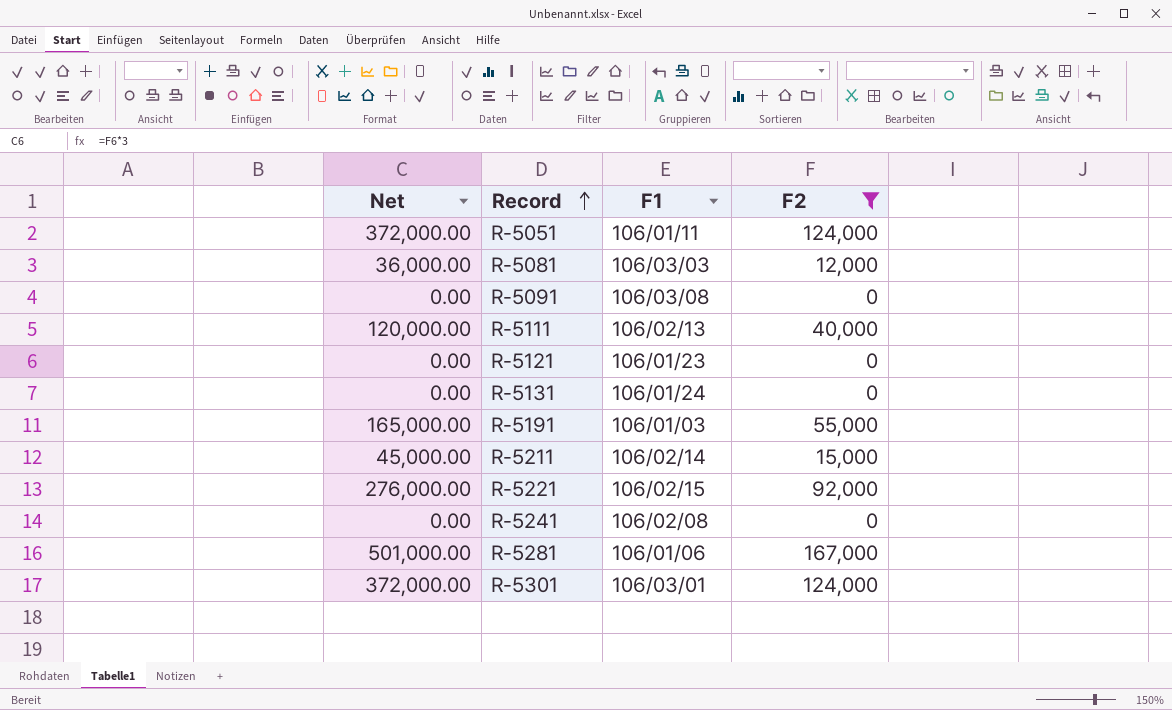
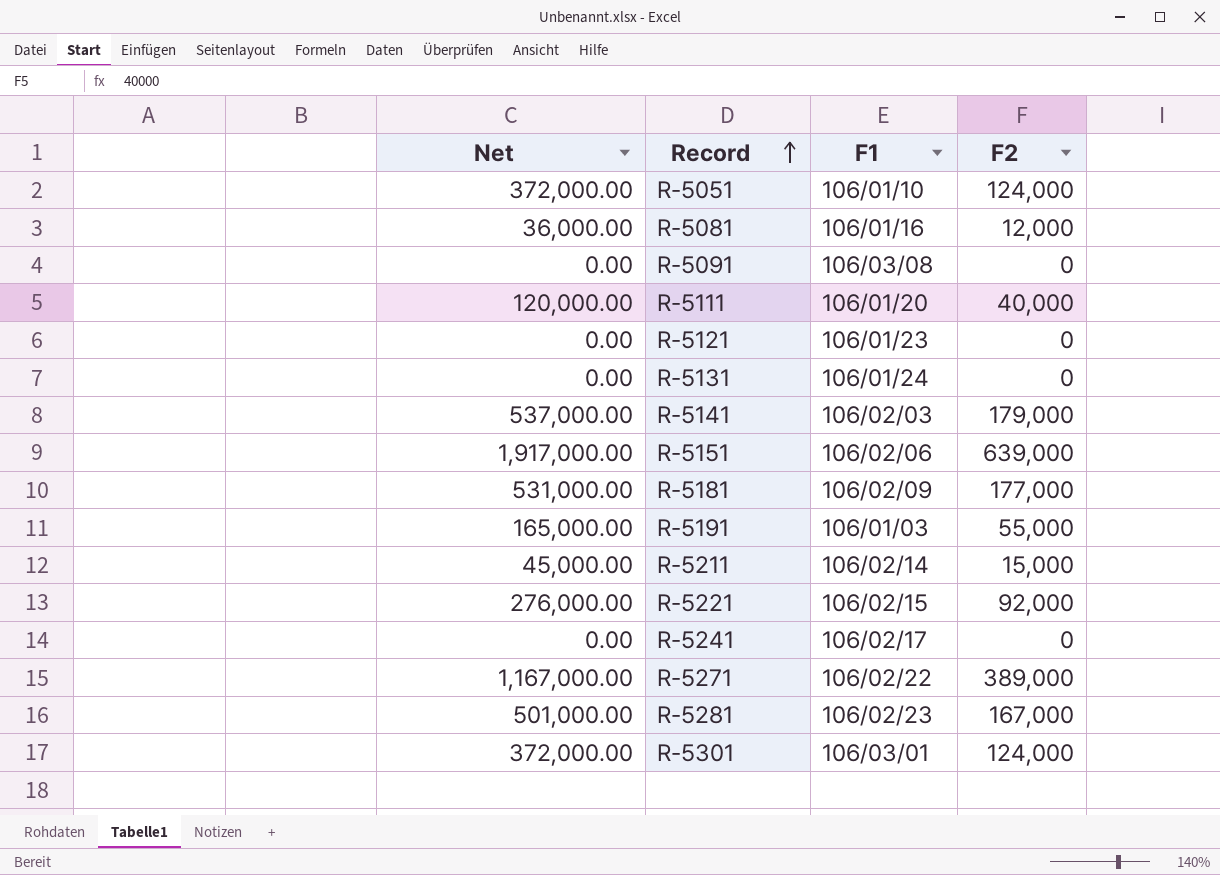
filter: F2 <= 167,000 -> none
R-5051 | F1: 106/01/11 -> 106/01/10
R-5081 | F1: 106/03/03 -> 106/01/16
R-5111 | F1: 106/02/13 -> 106/01/20
R-5241 | F1: 106/02/08 -> 106/02/17
R-5281 | F1: 106/01/06 -> 106/02/23

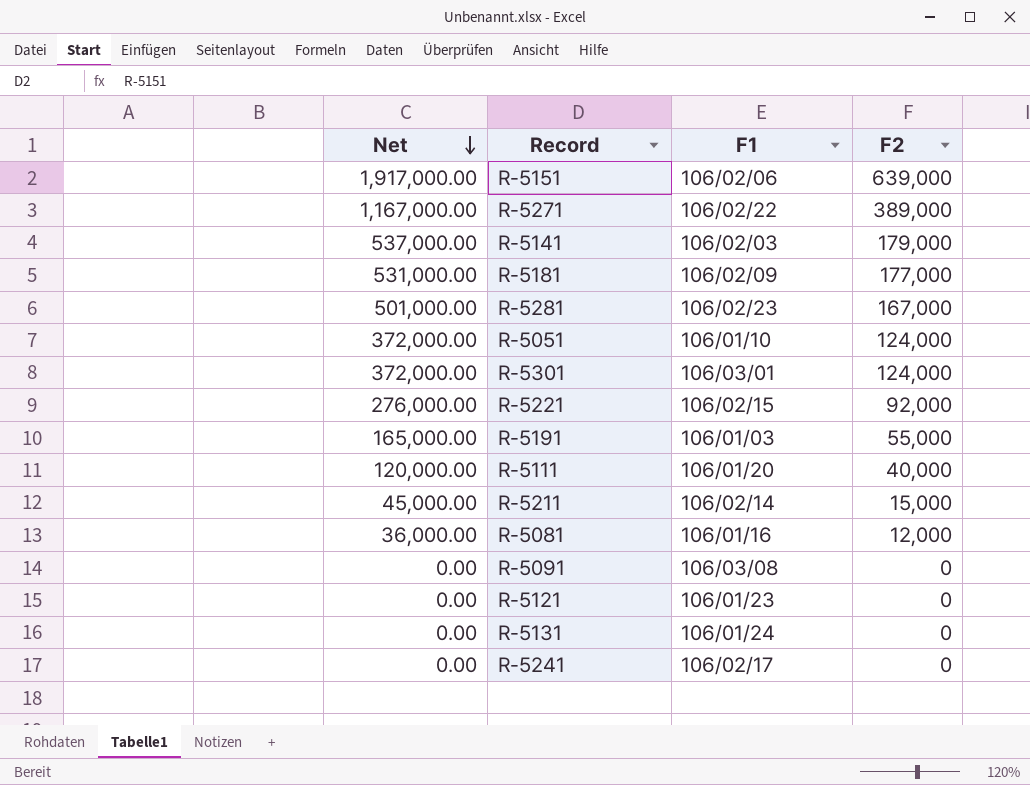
row order: Record ascending -> Net descending

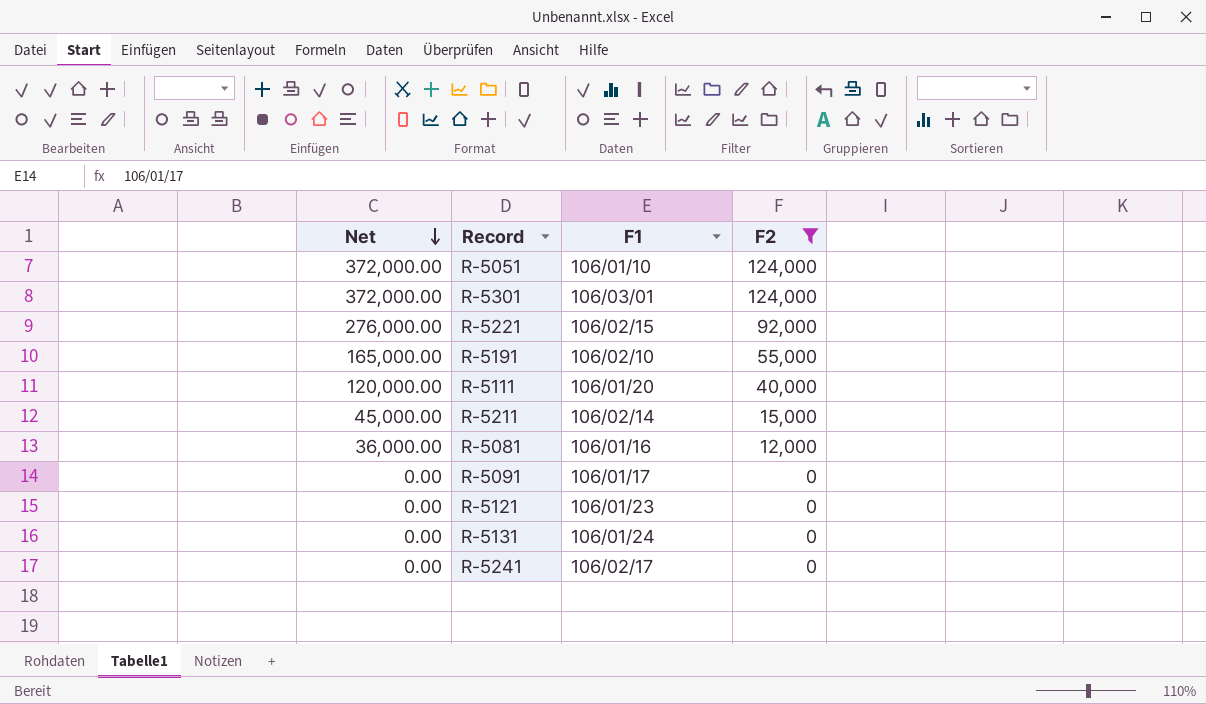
filter: none -> F2 <= 124,000
R-5191 | F1: 106/01/03 -> 106/02/10
R-5091 | F1: 106/03/08 -> 106/01/17

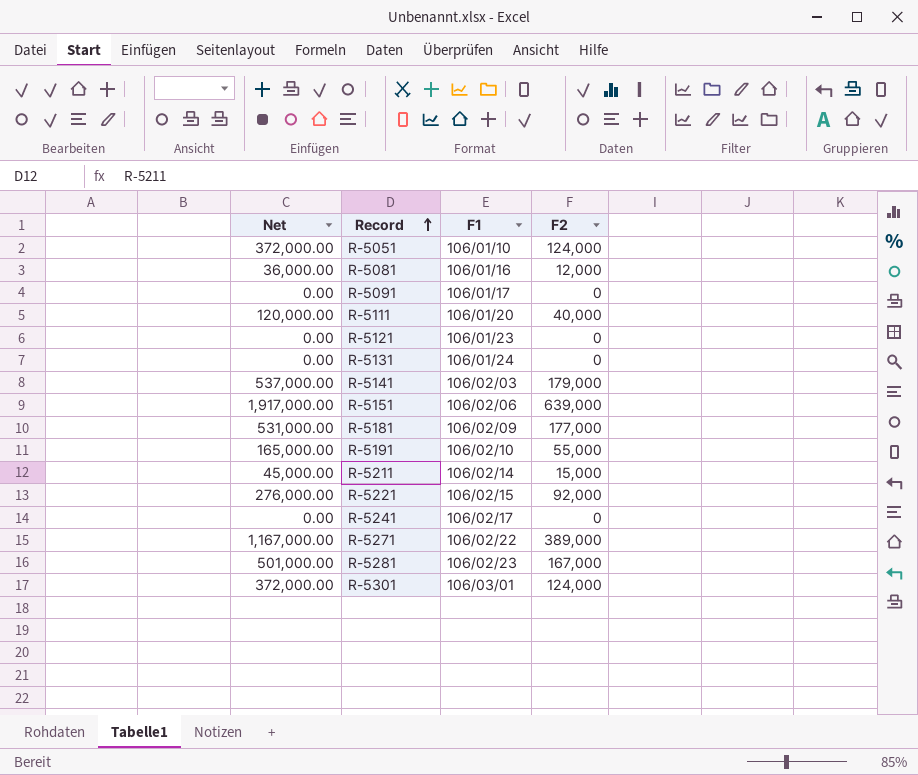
filter: F2 <= 124,000 -> none
row order: Net descending -> Record ascending

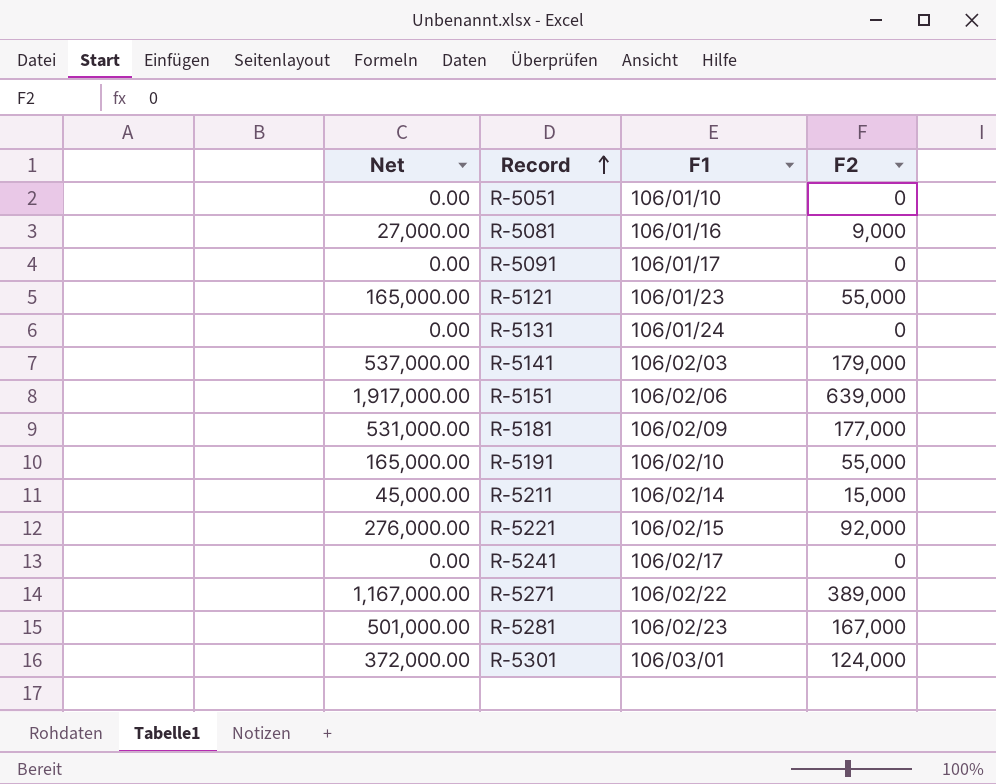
row R-5111: 120,000.00 | 106/01/20 | 40,000 -> none
R-5051 | Net: 372,000.00 -> 0.00
R-5051 | F2: 124,000 -> 0
R-5081 | Net: 36,000.00 -> 27,000.00
R-5081 | F2: 12,000 -> 9,000
R-5121 | Net: 0.00 -> 165,000.00
R-5121 | F2: 0 -> 55,000

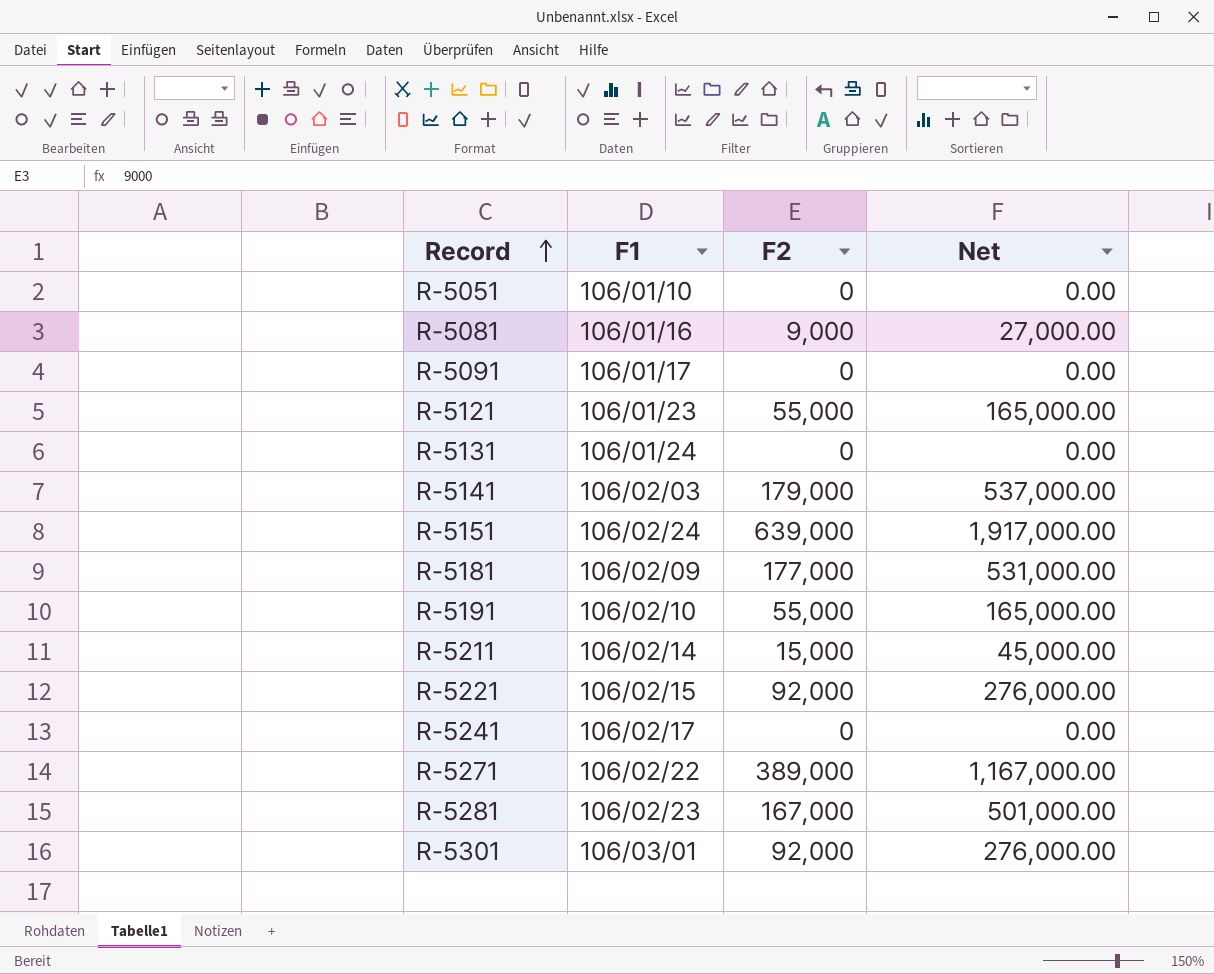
column Net | position: 1 -> 4
R-5151 | F1: 106/02/06 -> 106/02/24
R-5301 | F2: 124,000 -> 92,000
R-5301 | Net: 372,000.00 -> 276,000.00

